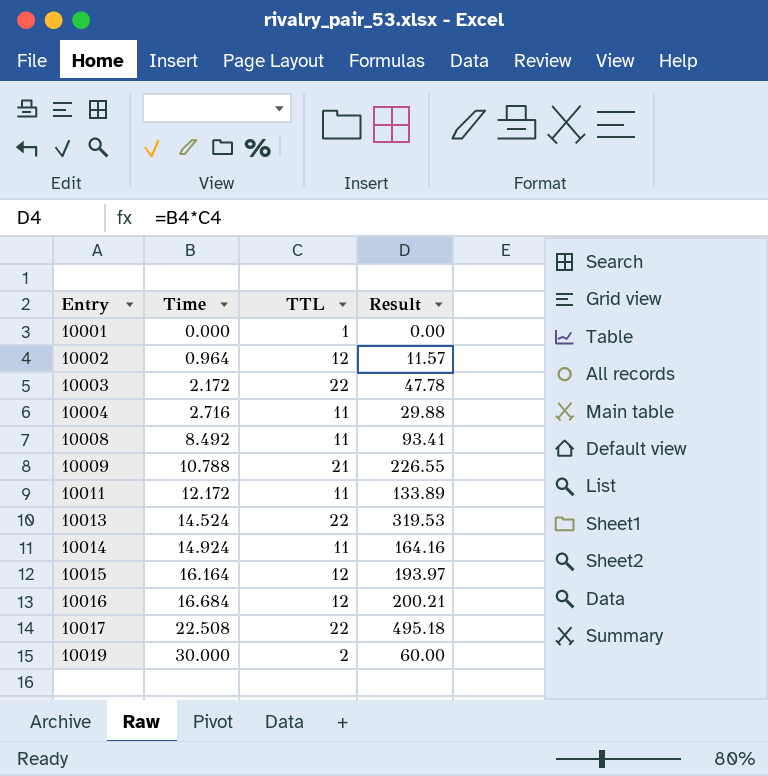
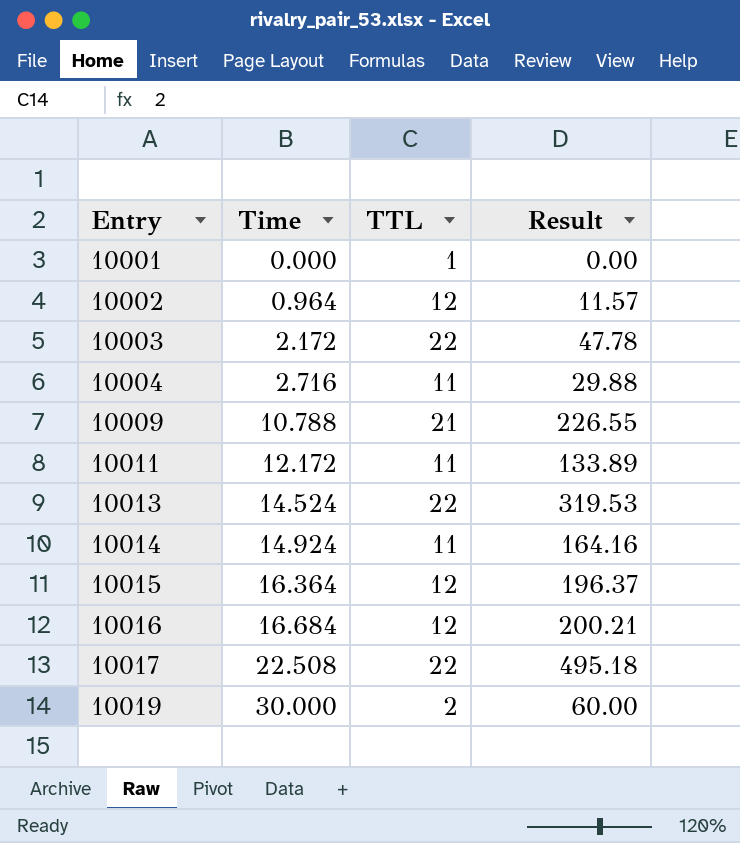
row 10008: 8.492 | 11 | 93.41 -> none
10015 | Time: 16.164 -> 16.364
10015 | Result: 193.97 -> 196.37

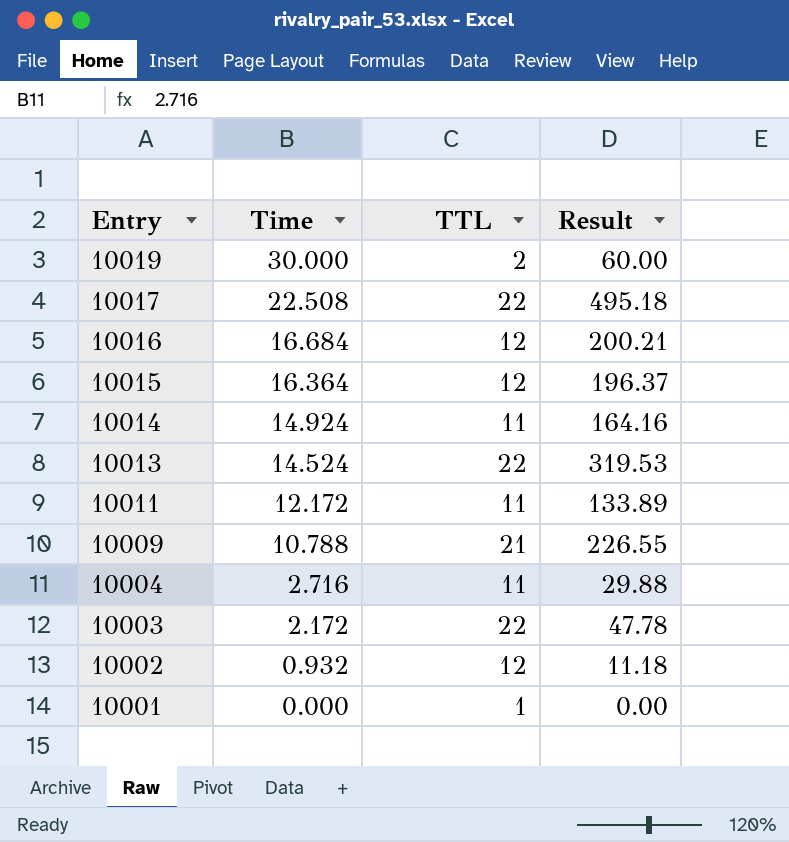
row order: Entry ascending -> Entry descending
10002 | Time: 0.964 -> 0.932
10002 | Result: 11.57 -> 11.18

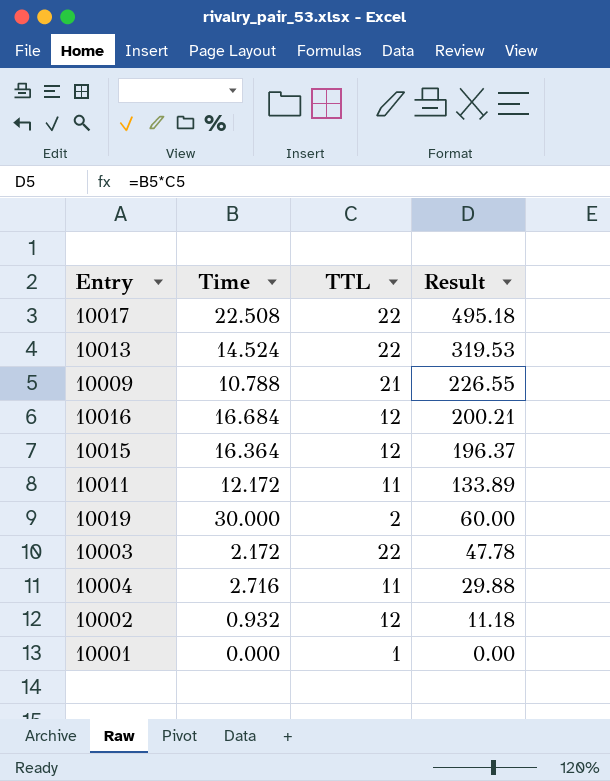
row order: Entry descending -> Result descending
row 10014: 14.924 | 11 | 164.16 -> none

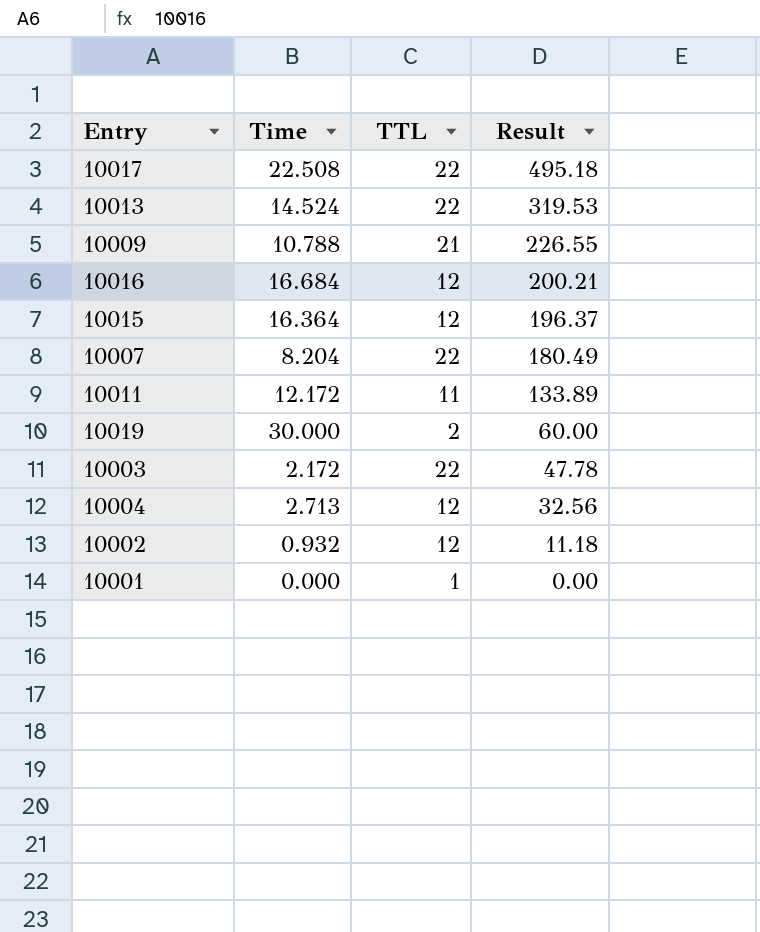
row 10007: none -> 8.204 | 22 | 180.49
10004 | Time: 2.716 -> 2.713
10004 | TTL: 11 -> 12
10004 | Result: 29.88 -> 32.56

